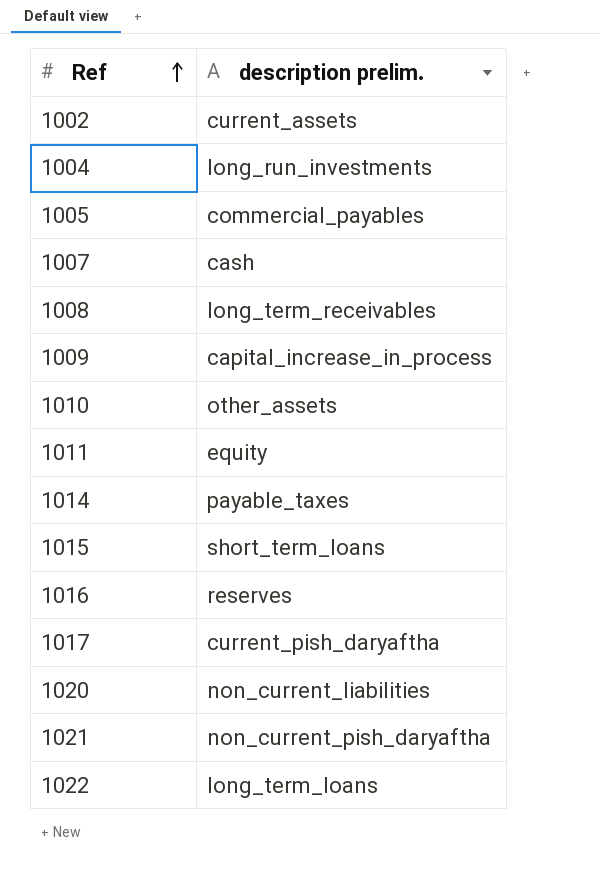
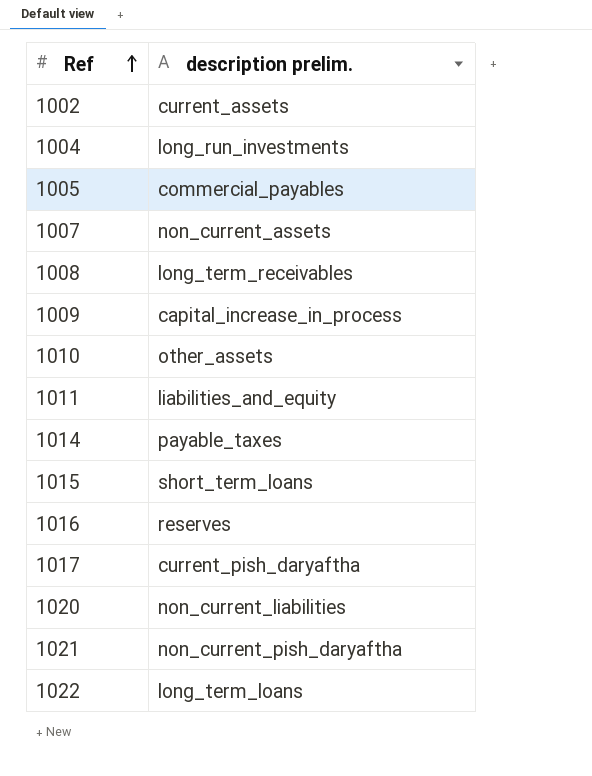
1007 | description prelim.: cash -> non_current_assets
1011 | description prelim.: equity -> liabilities_and_equity

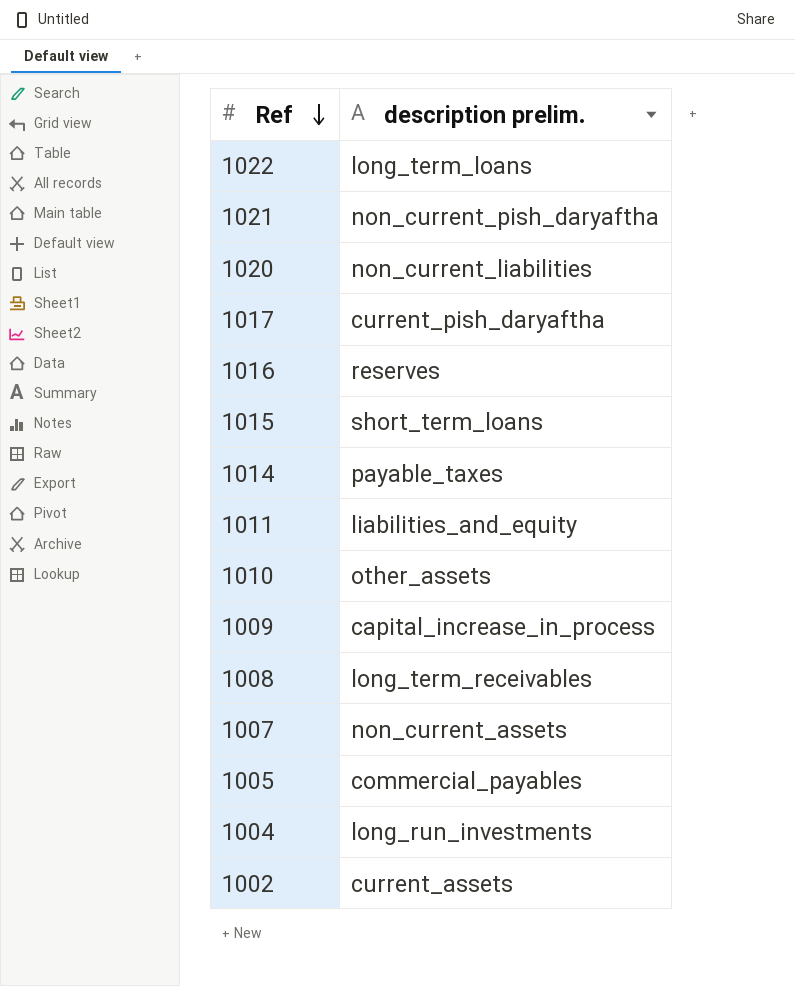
row order: Ref ascending -> Ref descending

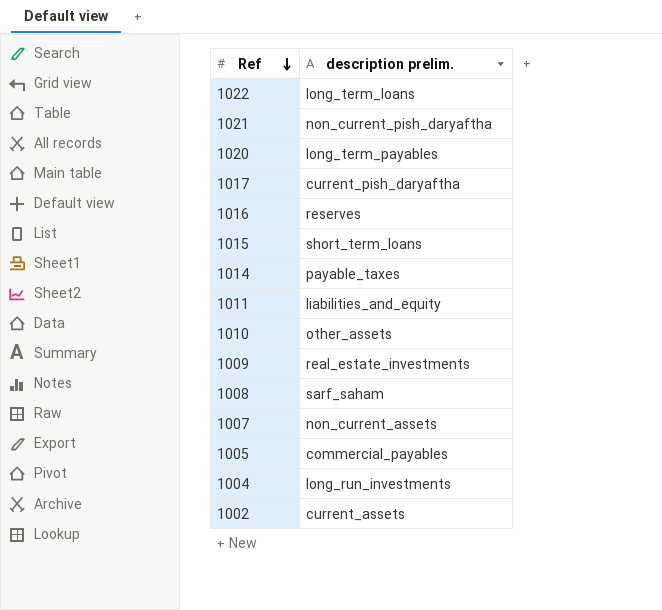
1020 | description prelim.: non_current_liabilities -> long_term_payables
1009 | description prelim.: capital_increase_in_process -> real_estate_investments
1008 | description prelim.: long_term_receivables -> sarf_saham

